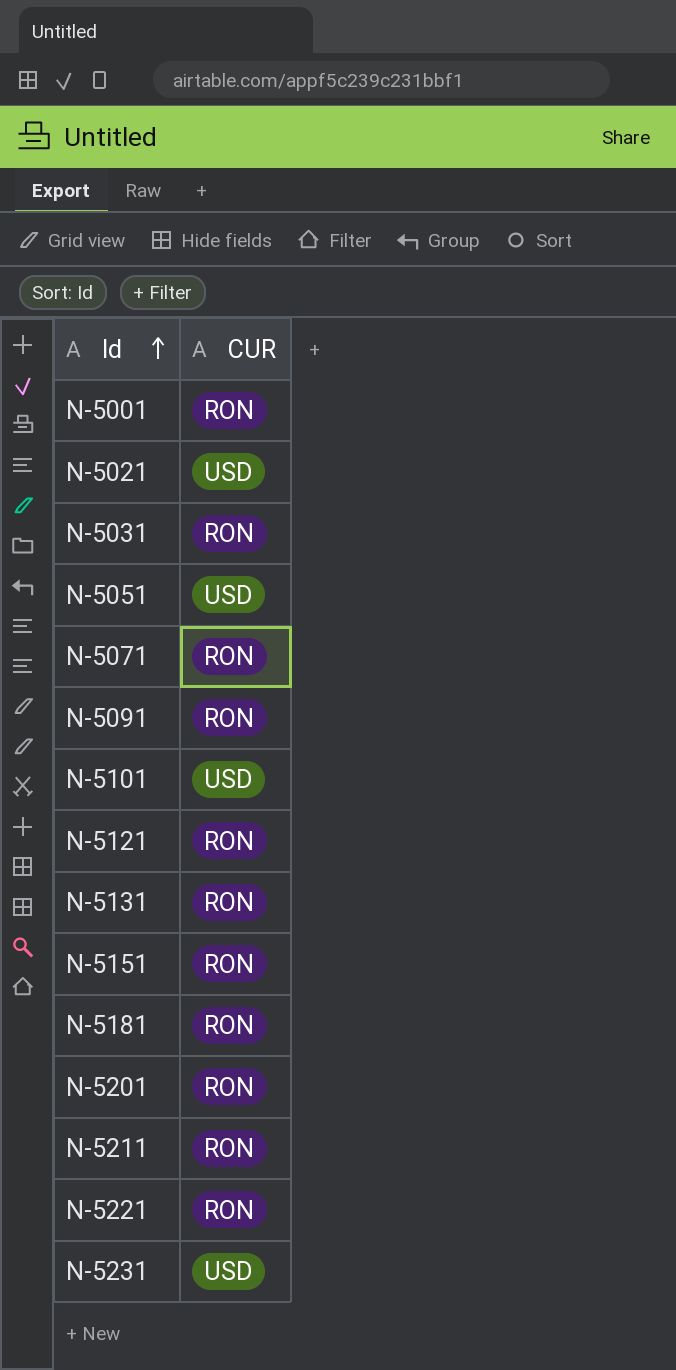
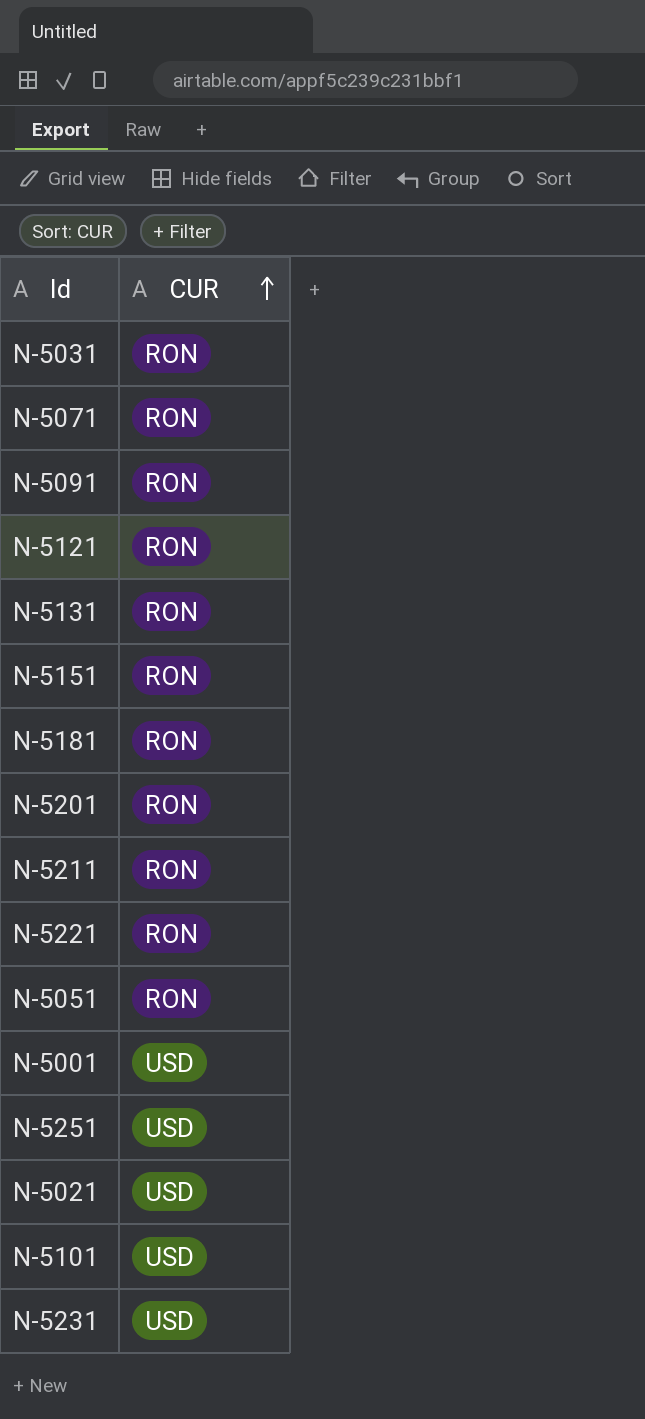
row order: Id ascending -> CUR ascending
N-5051 | CUR: USD -> RON
N-5001 | CUR: RON -> USD
row N-5251: none -> USD

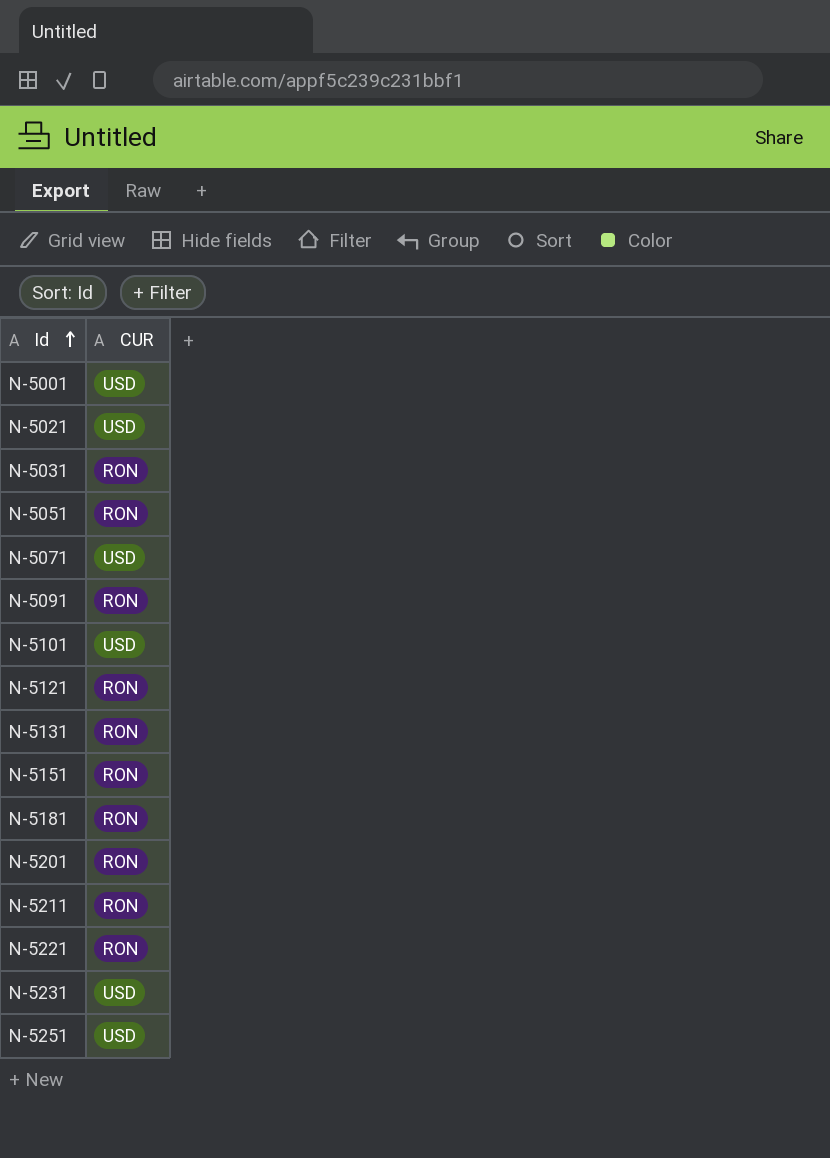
row order: CUR ascending -> Id ascending
N-5071 | CUR: RON -> USD

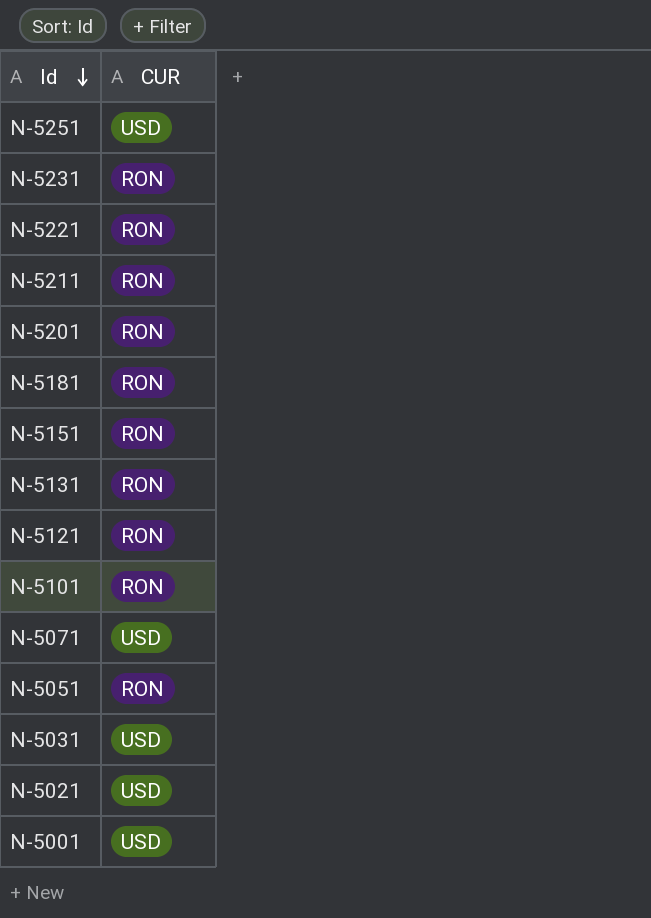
row order: Id ascending -> Id descending
row N-5091: RON -> none
N-5231 | CUR: USD -> RON
N-5101 | CUR: USD -> RON
N-5031 | CUR: RON -> USD

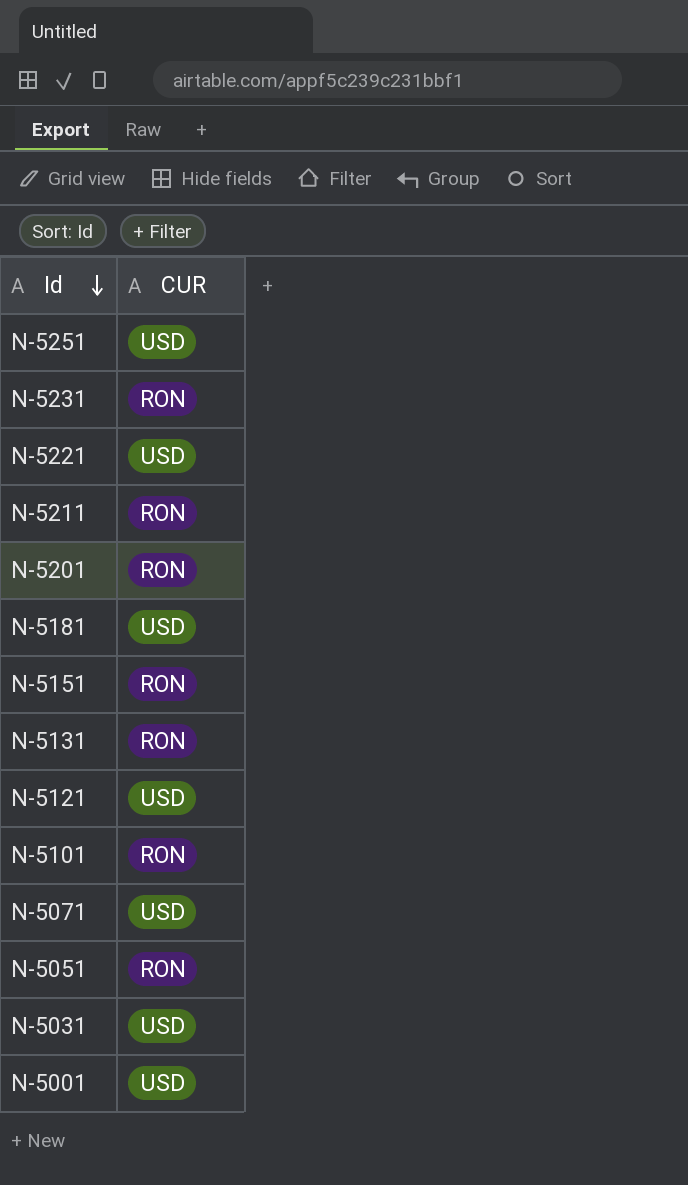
row N-5021: USD -> none
N-5221 | CUR: RON -> USD
N-5181 | CUR: RON -> USD
N-5121 | CUR: RON -> USD

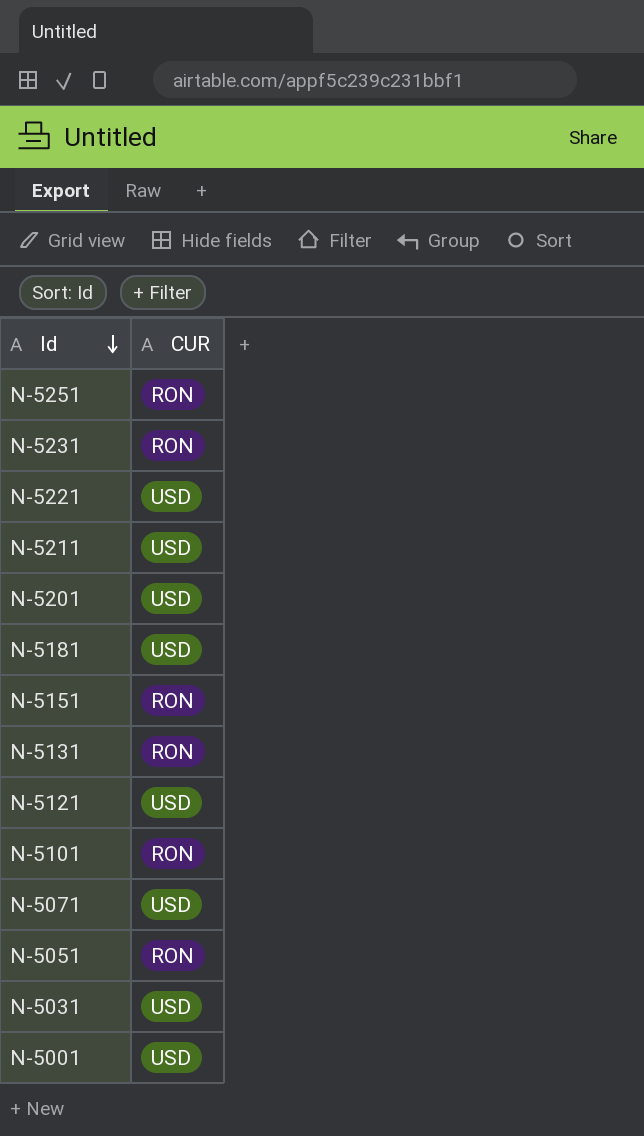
N-5251 | CUR: USD -> RON
N-5211 | CUR: RON -> USD
N-5201 | CUR: RON -> USD

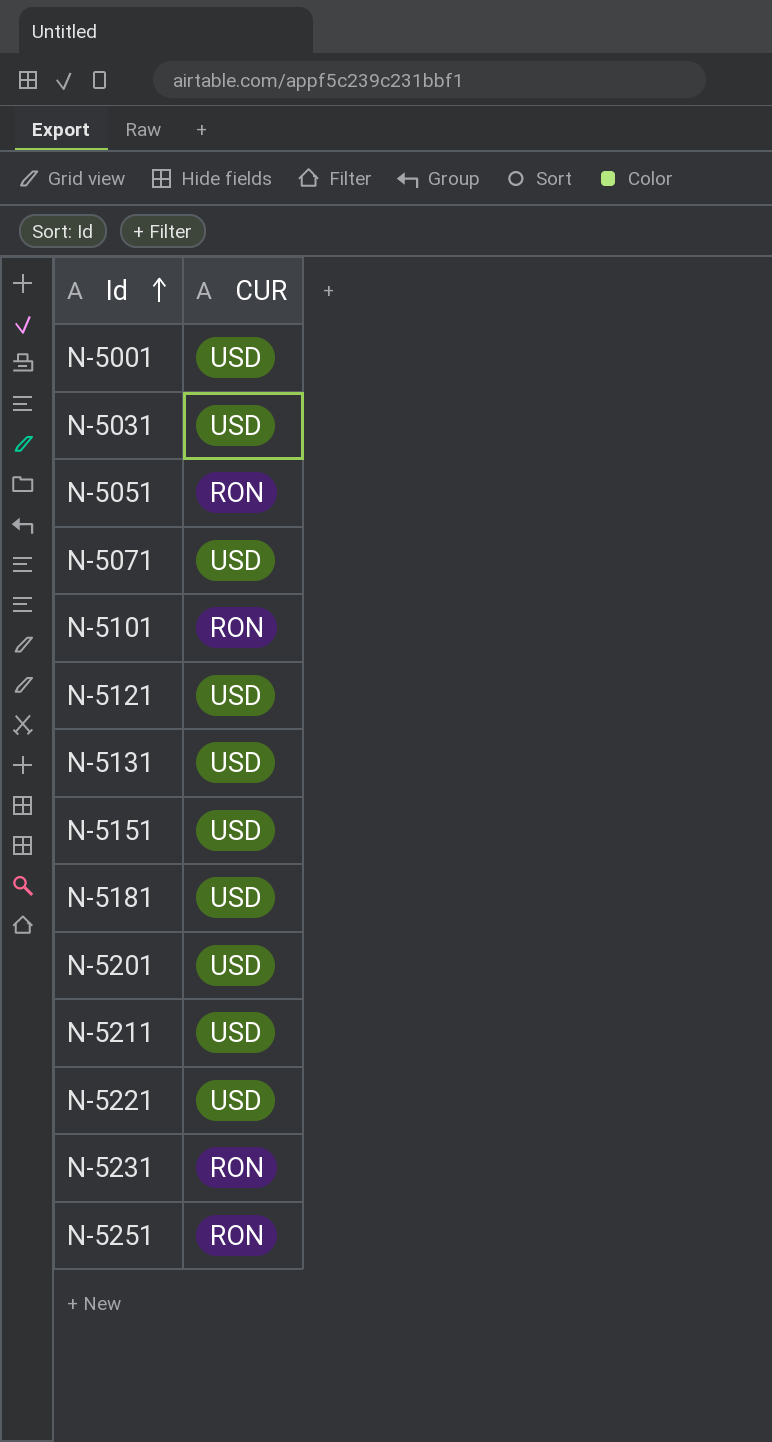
row order: Id descending -> Id ascending
N-5131 | CUR: RON -> USD
N-5151 | CUR: RON -> USD

